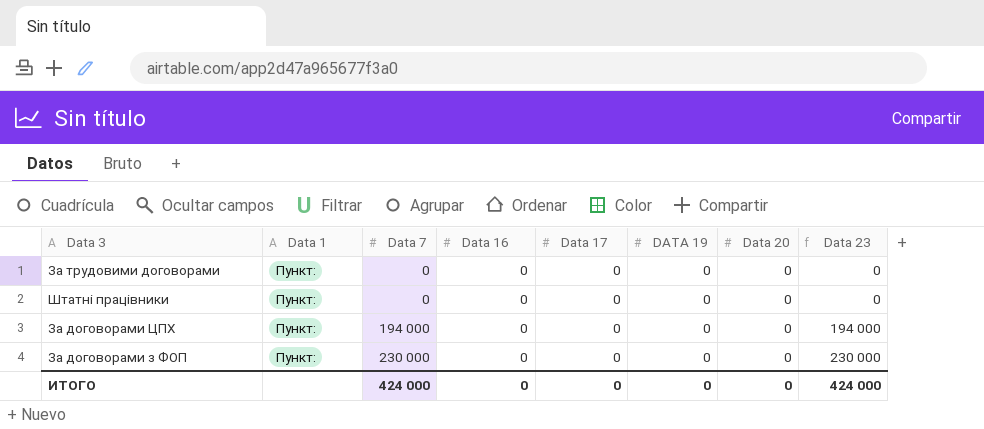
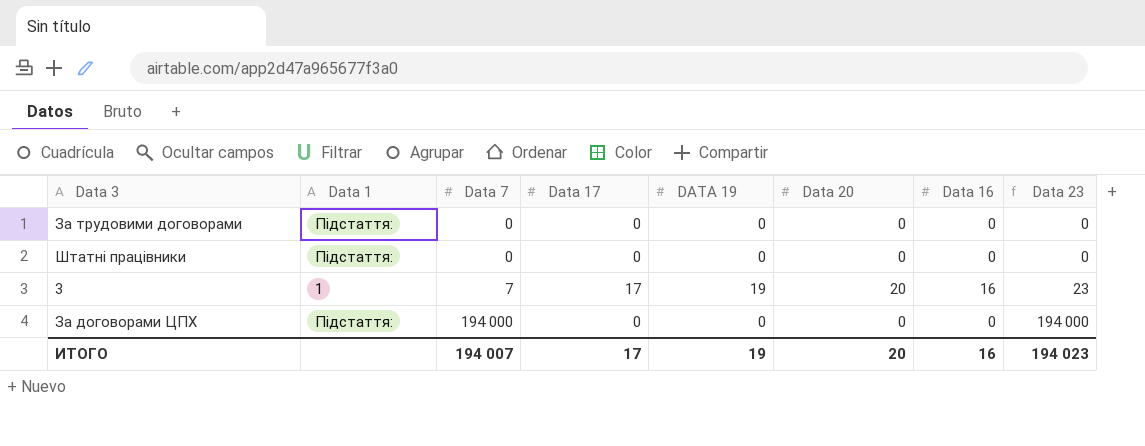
column Data 16 | position: 4 -> 7
row За договорами з ФОП: Пункт: | 230 000 | 0 | 0 | 0 | 0 | 230 000 -> none
За трудовими договорами | Data 1: Пункт: -> Підстаття:
Штатні працівники | Data 1: Пункт: -> Підстаття:
row 3: none -> 1 | 7 | 17 | 19 | 20 | 16 | 23
За договорами ЦПХ | Data 1: Пункт: -> Підстаття:
ИТОГО | Data 7: 424 000 -> 194 007
ИТОГО | Data 17: 0 -> 17
ИТОГО | DATA 19: 0 -> 19
ИТОГО | Data 20: 0 -> 20
ИТОГО | Data 16: 0 -> 16
ИТОГО | Data 23: 424 000 -> 194 023

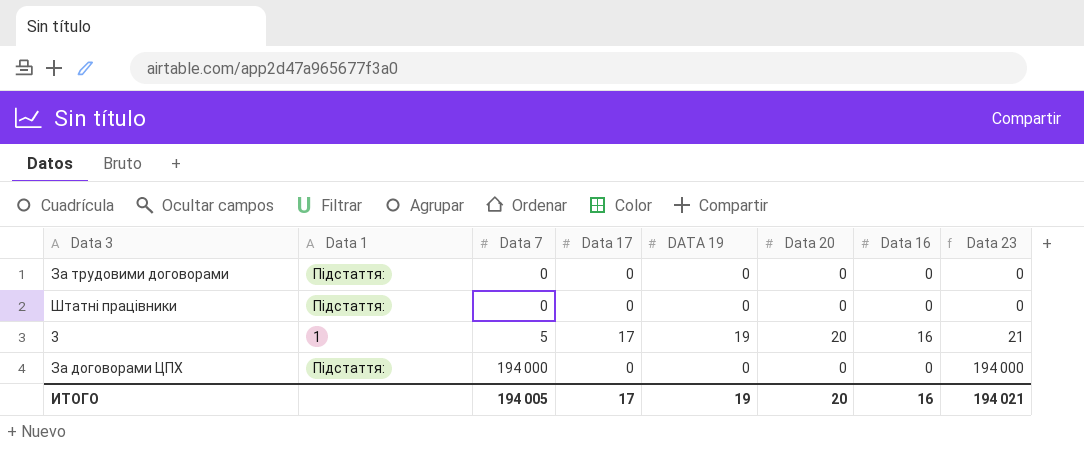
3 | Data 7: 7 -> 5
3 | Data 23: 23 -> 21
ИТОГО | Data 7: 194 007 -> 194 005
ИТОГО | Data 23: 194 023 -> 194 021

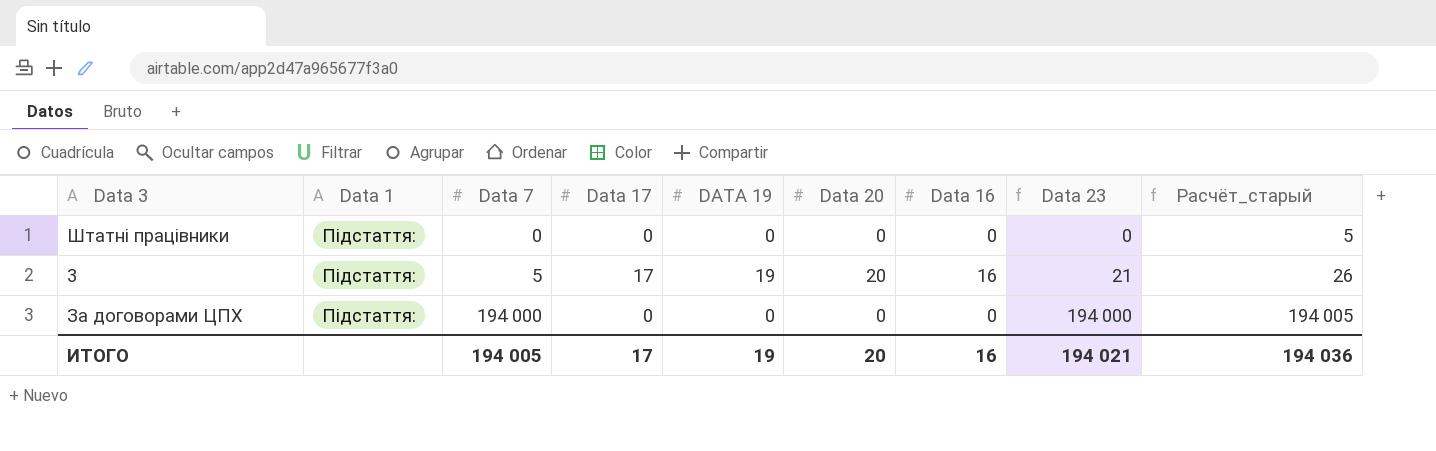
column Расчёт_старый | formula: none -> [Data 23] + 5
row За трудовими договорами: Підстаття: | 0 | 0 | 0 | 0 | 0 | 0 -> none
3 | Data 1: 1 -> Підстаття:

